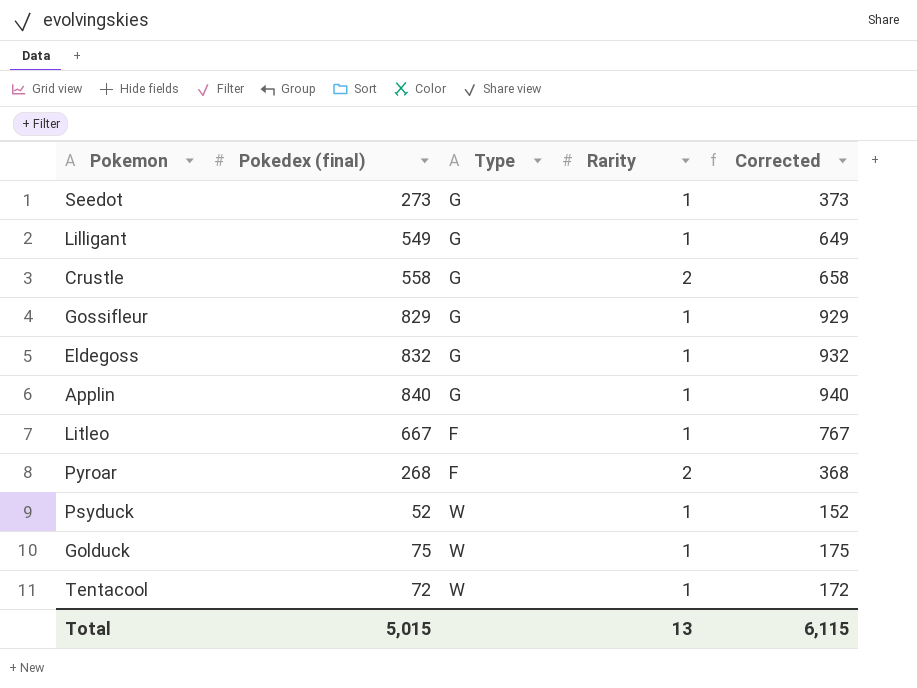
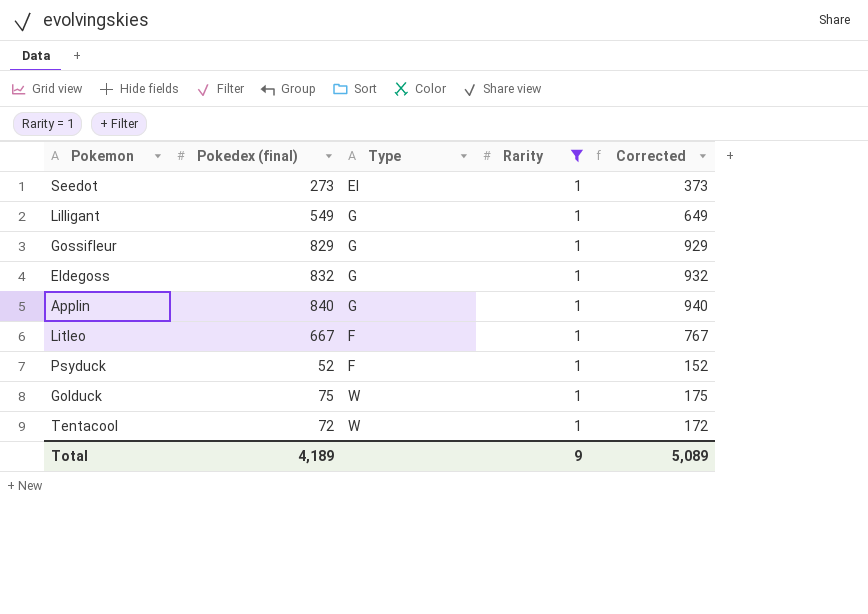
filter: none -> Rarity = 1
Seedot | Type: G -> El
Psyduck | Type: W -> F
Total | Pokedex (final): 5,015 -> 4,189
Total | Rarity: 13 -> 9
Total | Corrected: 6,115 -> 5,089

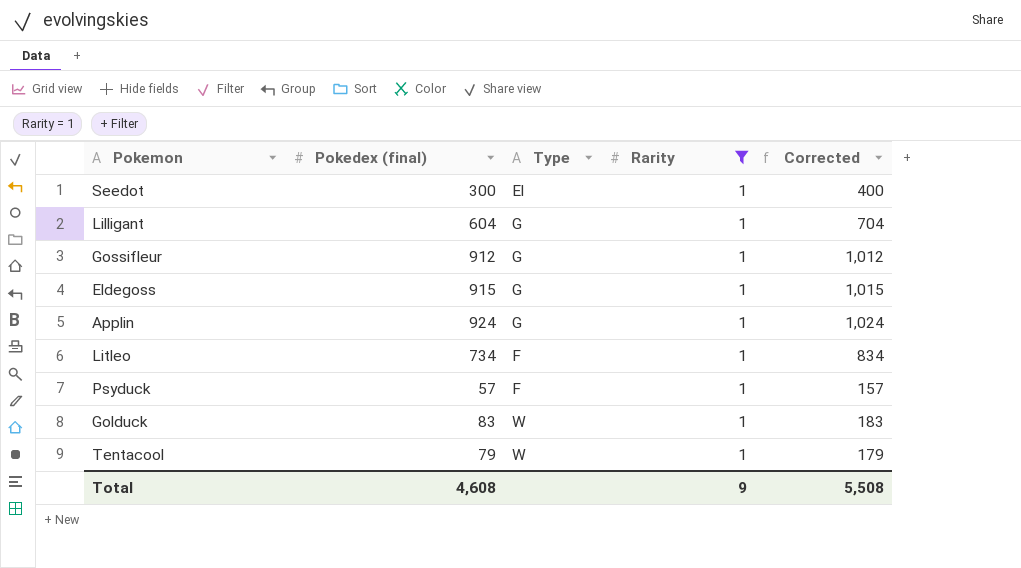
Seedot | Pokedex (final): 273 -> 300
Seedot | Corrected: 373 -> 400
Lilligant | Pokedex (final): 549 -> 604
Lilligant | Corrected: 649 -> 704
Gossifleur | Pokedex (final): 829 -> 912
Gossifleur | Corrected: 929 -> 1,012
Eldegoss | Pokedex (final): 832 -> 915
Eldegoss | Corrected: 932 -> 1,015
Applin | Pokedex (final): 840 -> 924
Applin | Corrected: 940 -> 1,024
Litleo | Pokedex (final): 667 -> 734
Litleo | Corrected: 767 -> 834
Psyduck | Pokedex (final): 52 -> 57
Psyduck | Corrected: 152 -> 157
Golduck | Pokedex (final): 75 -> 83
Golduck | Corrected: 175 -> 183
Tentacool | Pokedex (final): 72 -> 79
Tentacool | Corrected: 172 -> 179
Total | Pokedex (final): 4,189 -> 4,608
Total | Corrected: 5,089 -> 5,508

